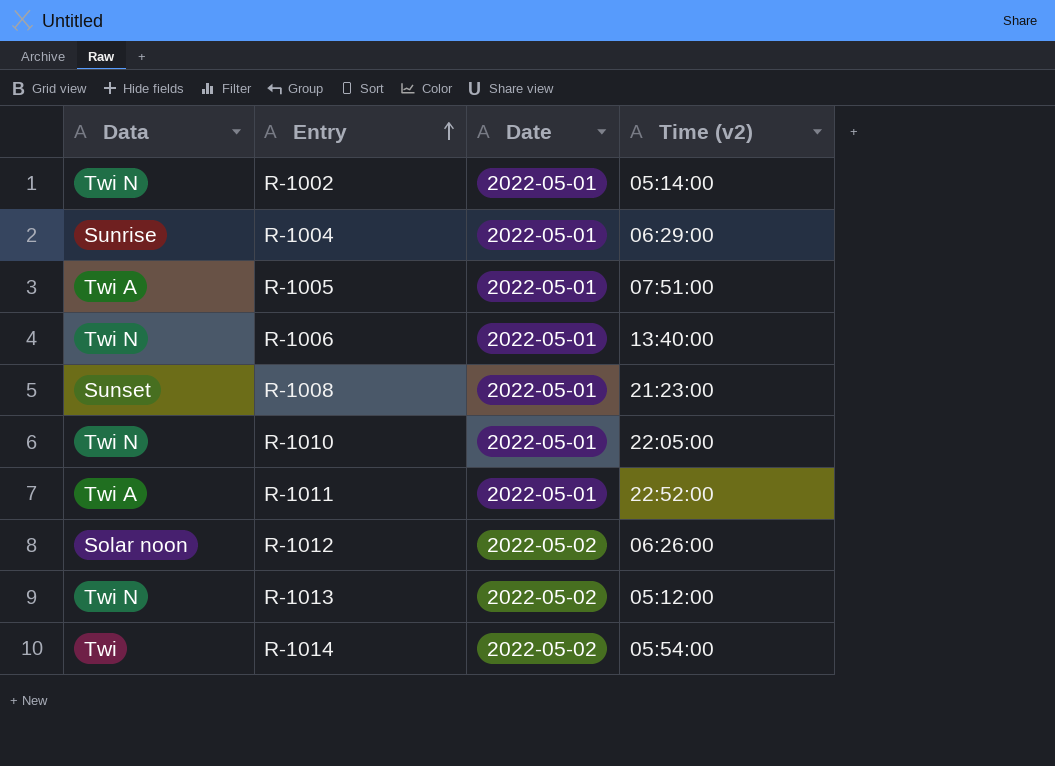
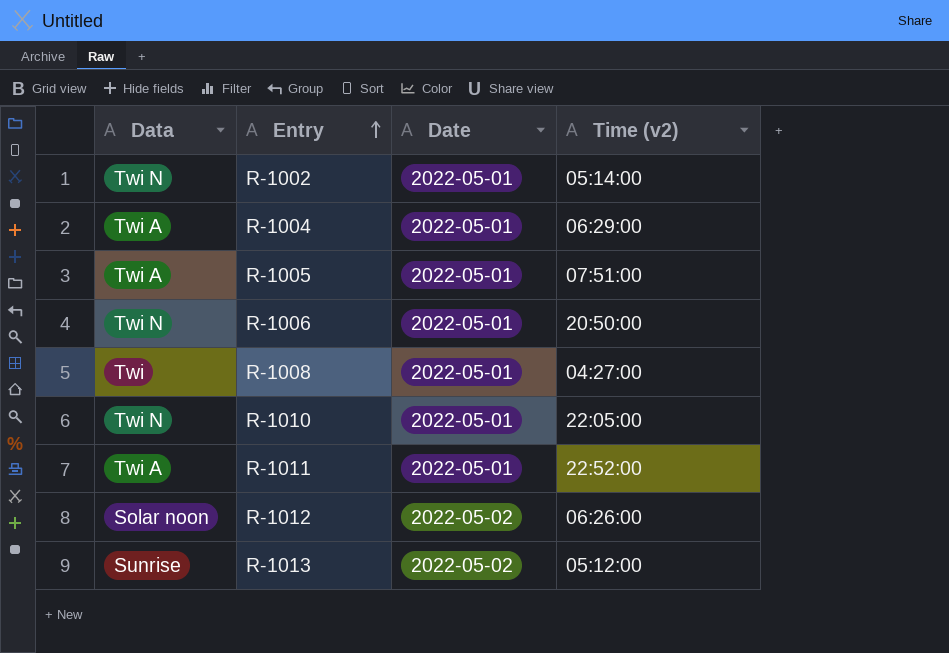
row R-1014: Twi | 2022-05-02 | 05:54:00 -> none
R-1004 | Data: Sunrise -> Twi A
R-1006 | Time (v2): 13:40:00 -> 20:50:00
R-1008 | Data: Sunset -> Twi
R-1008 | Time (v2): 21:23:00 -> 04:27:00
R-1013 | Data: Twi N -> Sunrise

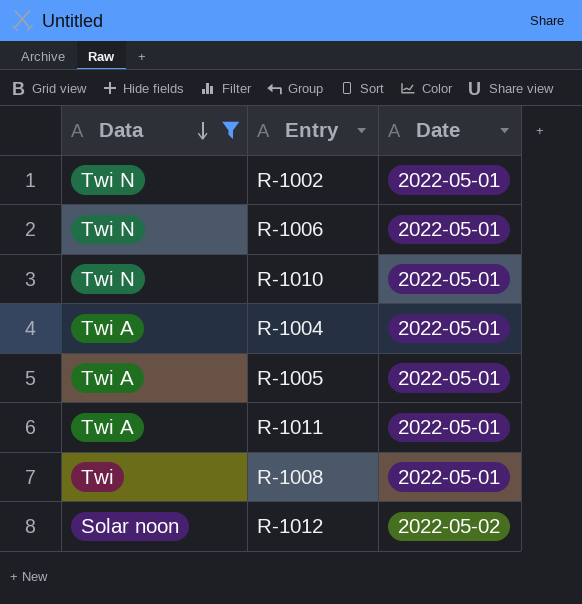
filter: none -> Data != Sunrise
row order: Entry ascending -> Data descending
column Time (v2) | position: 4 -> none

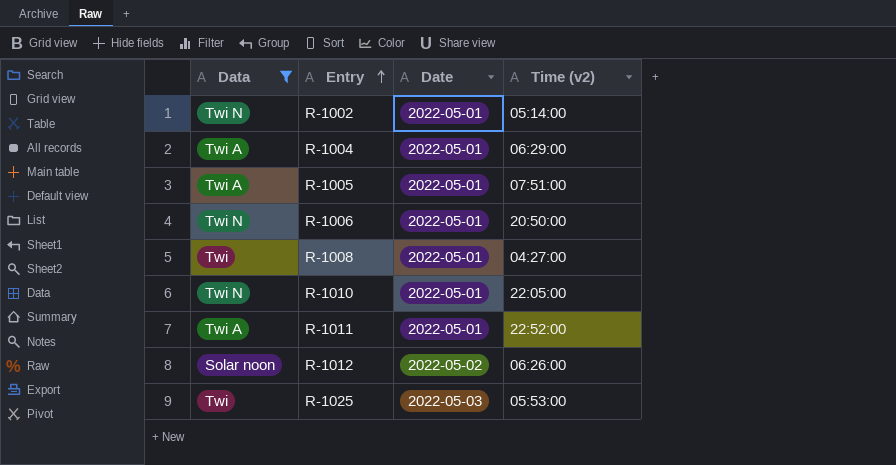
row order: Data descending -> Entry ascending
column Time (v2) | position: none -> 4
row R-1025: none -> Twi | 2022-05-03 | 05:53:00

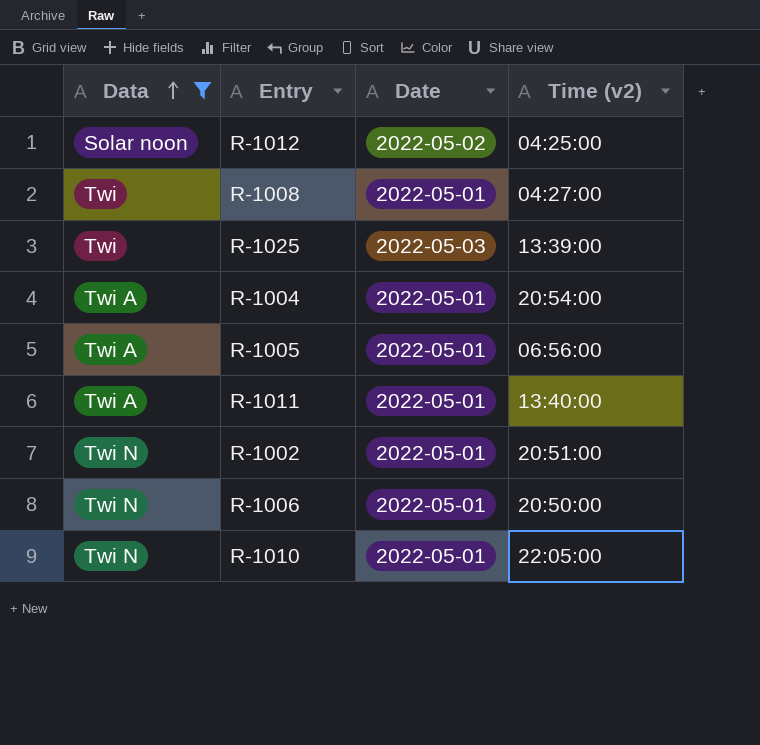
row order: Entry ascending -> Data ascending
R-1012 | Time (v2): 06:26:00 -> 04:25:00
R-1025 | Time (v2): 05:53:00 -> 13:39:00
R-1004 | Time (v2): 06:29:00 -> 20:54:00
R-1005 | Time (v2): 07:51:00 -> 06:56:00
R-1011 | Time (v2): 22:52:00 -> 13:40:00
R-1002 | Time (v2): 05:14:00 -> 20:51:00

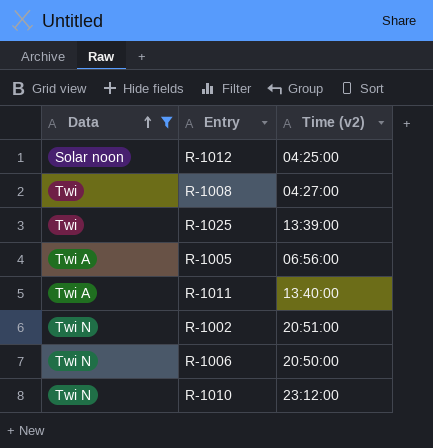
column Date | position: 3 -> none
row R-1004: Twi A | 2022-05-01 | 20:54:00 -> none
R-1010 | Time (v2): 22:05:00 -> 23:12:00

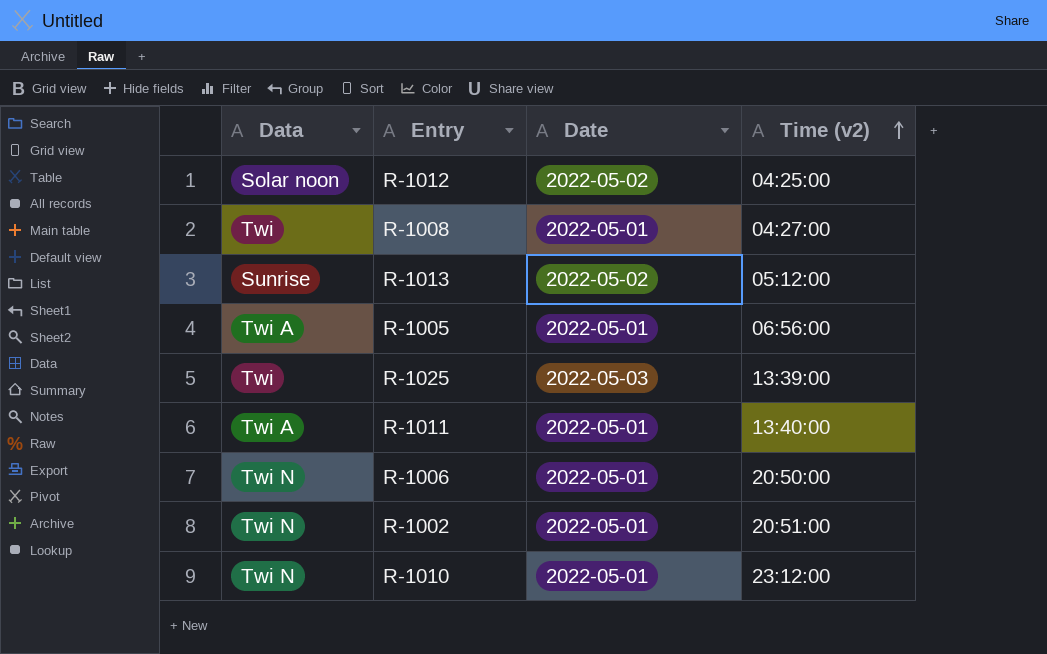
filter: Data != Sunrise -> none
row order: Data ascending -> Time (v2) ascending
column Date | position: none -> 3

